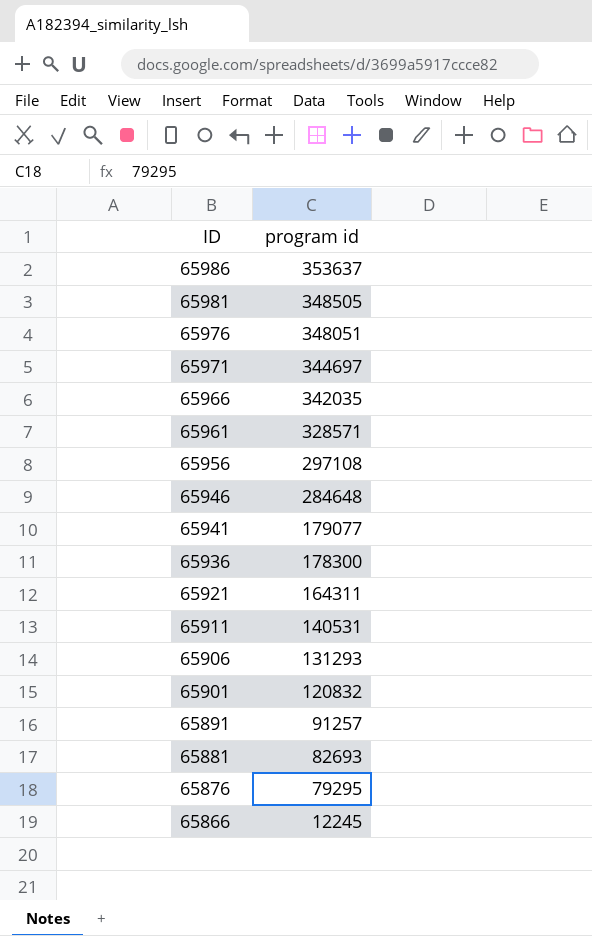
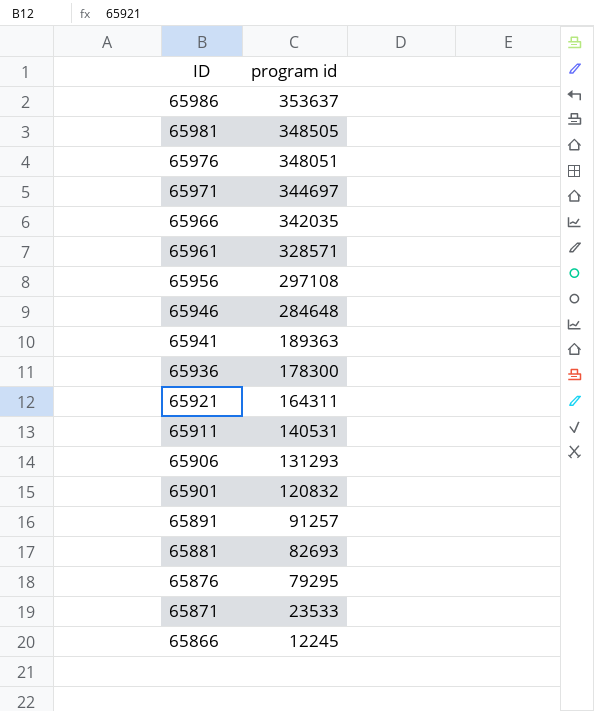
65941 | program id: 179077 -> 189363
row 65871: none -> 23533

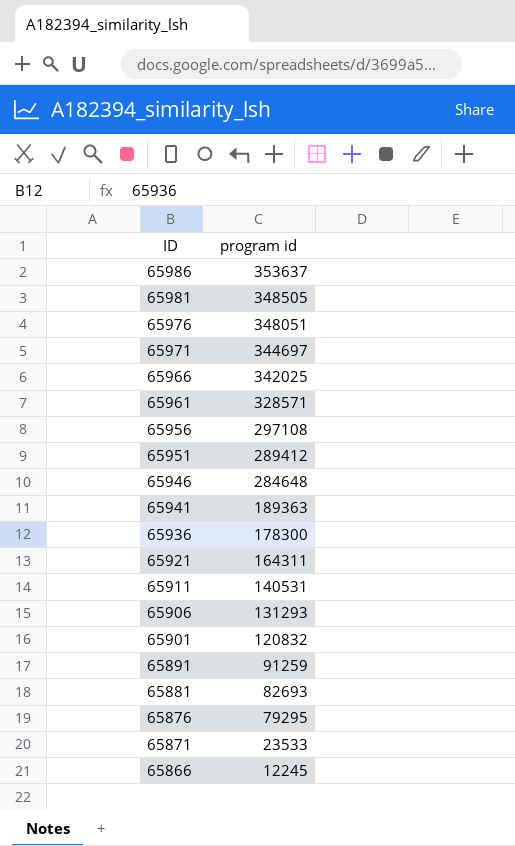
65966 | program id: 342035 -> 342025
row 65951: none -> 289412
65891 | program id: 91257 -> 91259

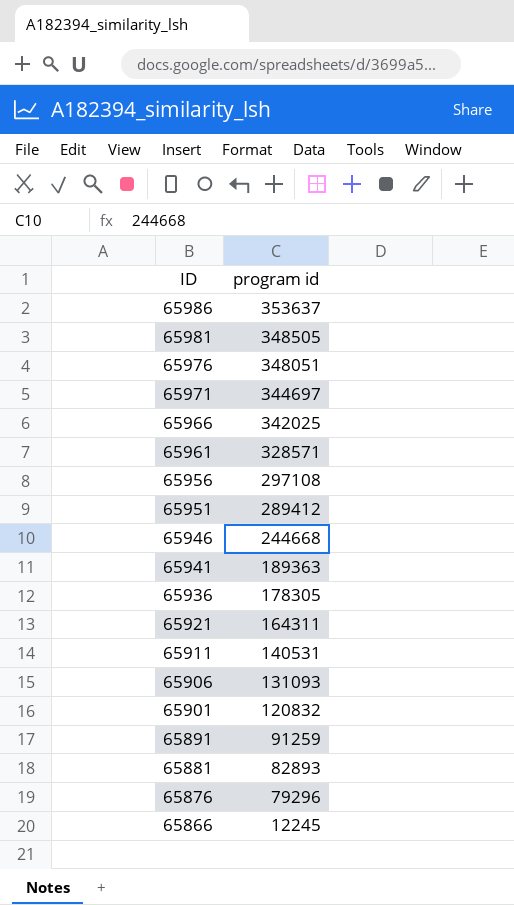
row 65871: 23533 -> none
65946 | program id: 284648 -> 244668
65936 | program id: 178300 -> 178305
65906 | program id: 131293 -> 131093
65881 | program id: 82693 -> 82893
65876 | program id: 79295 -> 79296

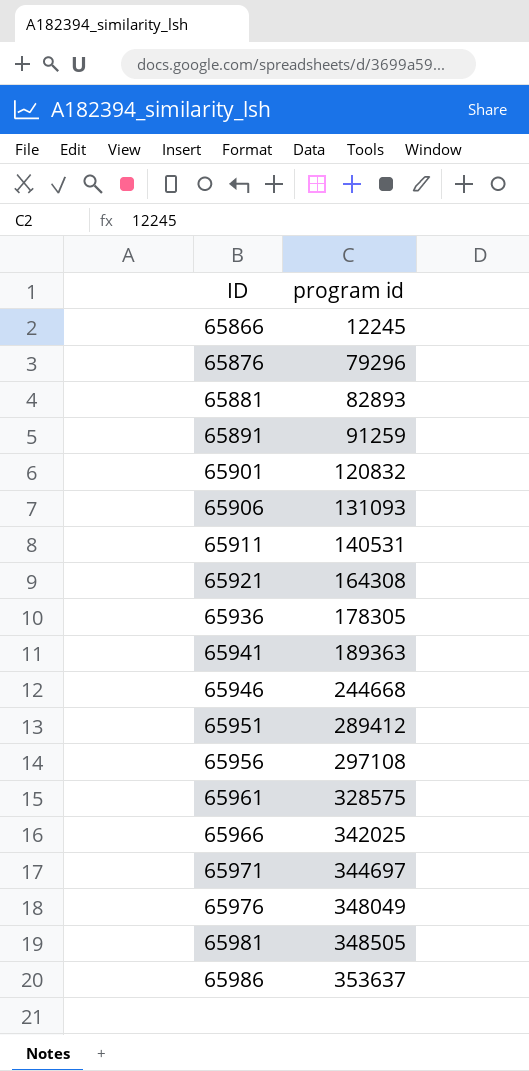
row order: ID descending -> ID ascending
65921 | program id: 164311 -> 164308
65961 | program id: 328571 -> 328575
65976 | program id: 348051 -> 348049

